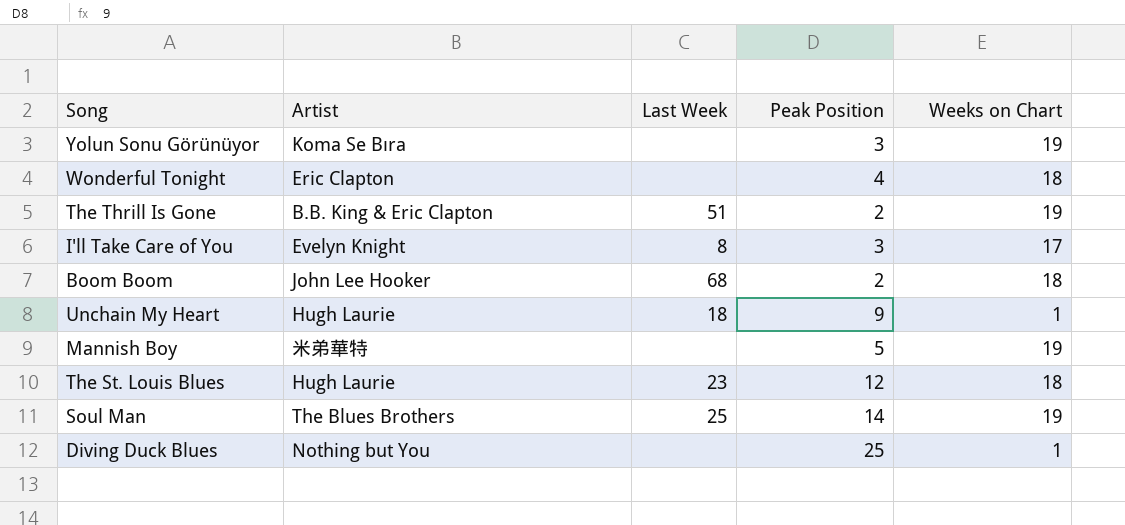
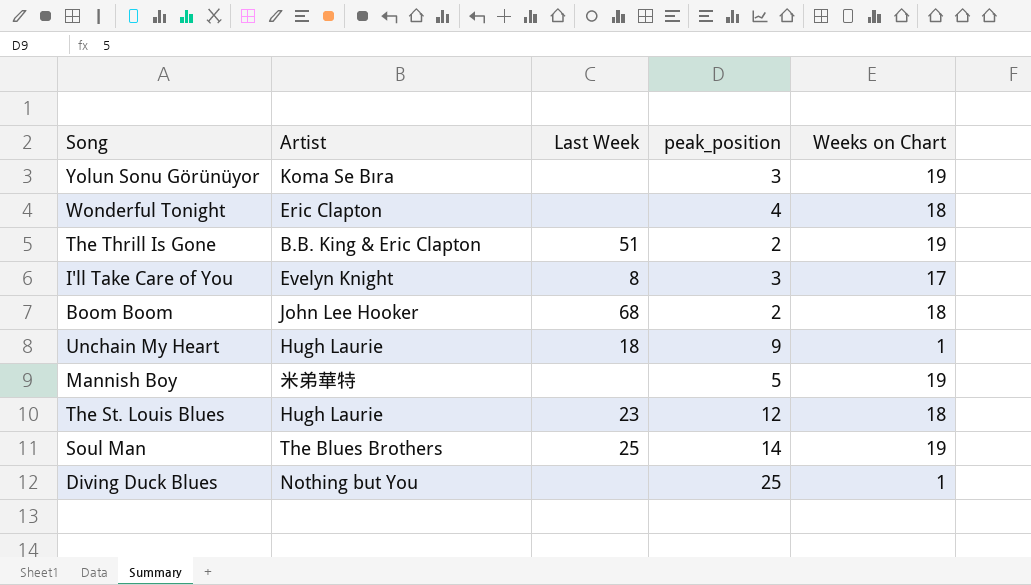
column name: Peak Position -> peak_position

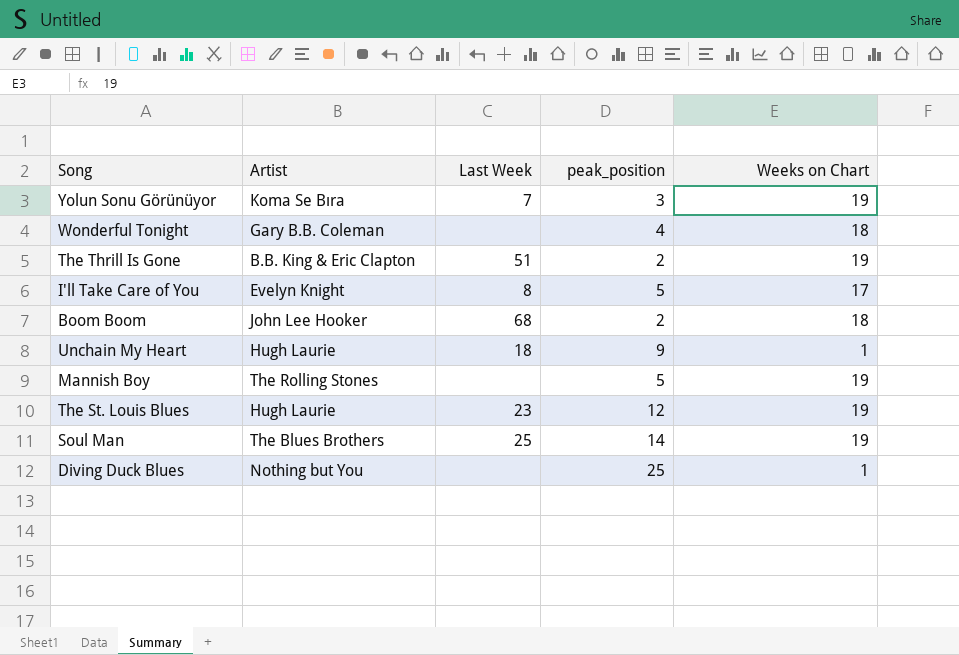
Yolun Sonu Görünüyor | Last Week: none -> 7
Wonderful Tonight | Artist: Eric Clapton -> Gary B.B. Coleman
I'll Take Care of You | peak_position: 3 -> 5
Mannish Boy | Artist: 米弟華特 -> The Rolling Stones
The St. Louis Blues | Weeks on Chart: 18 -> 19

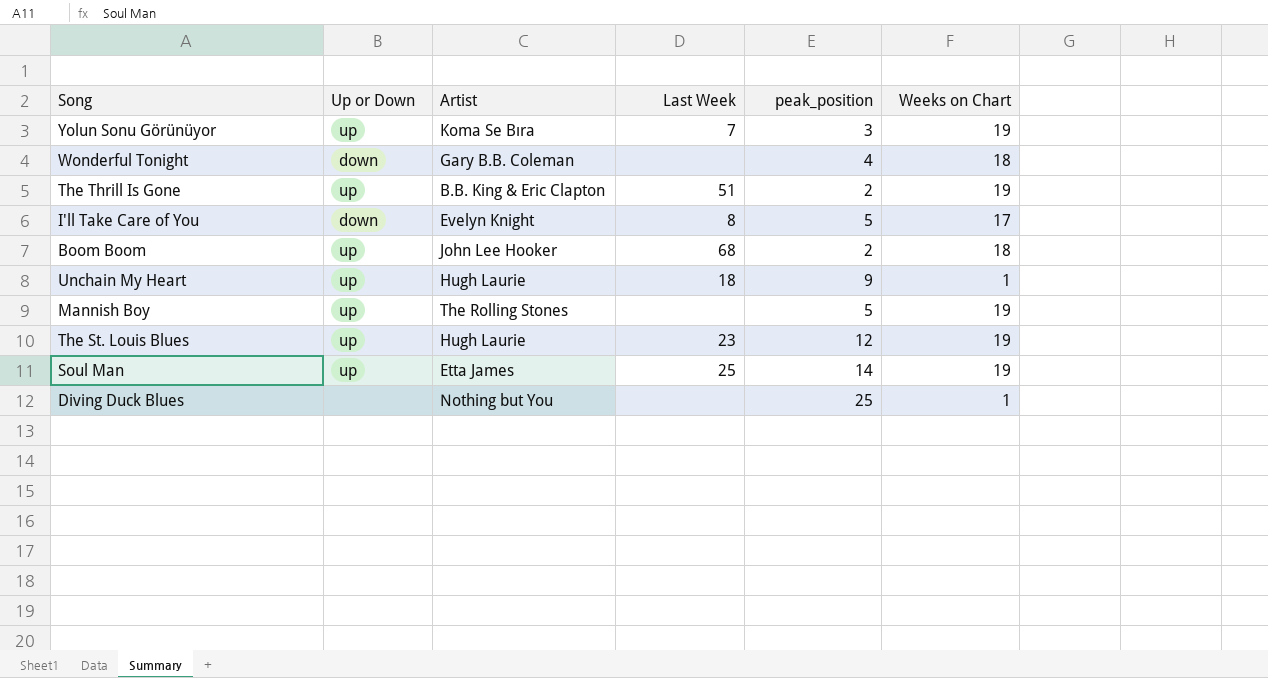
column Up or Down | position: none -> 2
Soul Man | Artist: The Blues Brothers -> Etta James

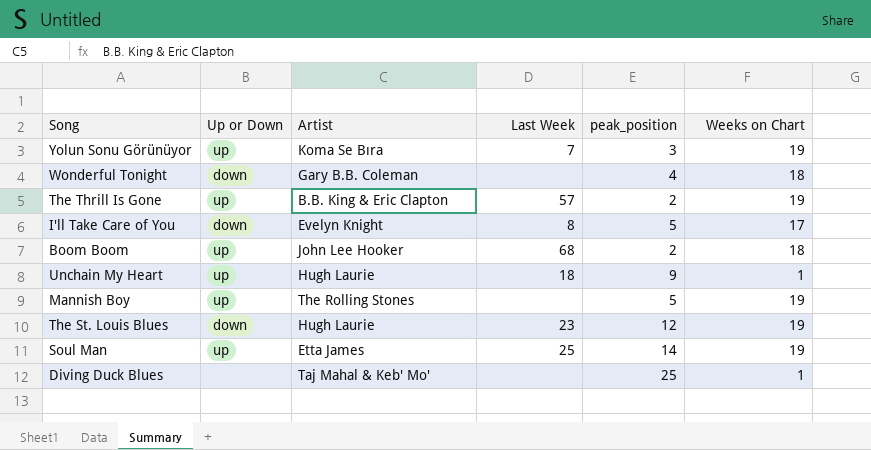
The Thrill Is Gone | Last Week: 51 -> 57
The St. Louis Blues | Up or Down: up -> down
Diving Duck Blues | Artist: Nothing but You -> Taj Mahal & Keb' Mo'

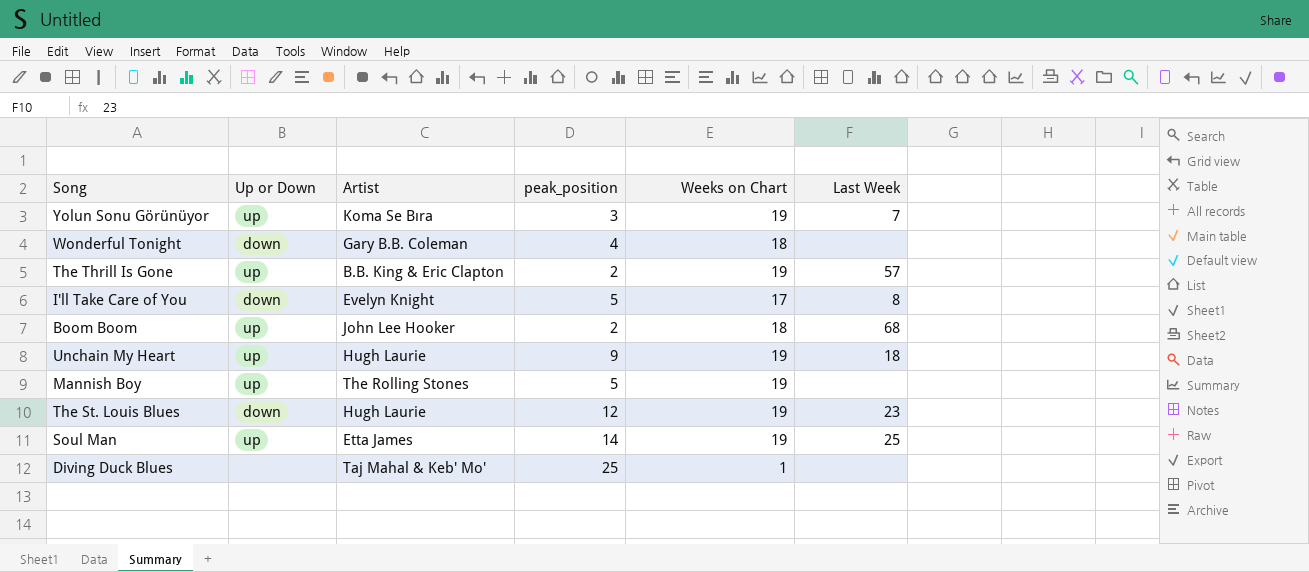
column Last Week | position: 4 -> 6
Unchain My Heart | Weeks on Chart: 1 -> 19

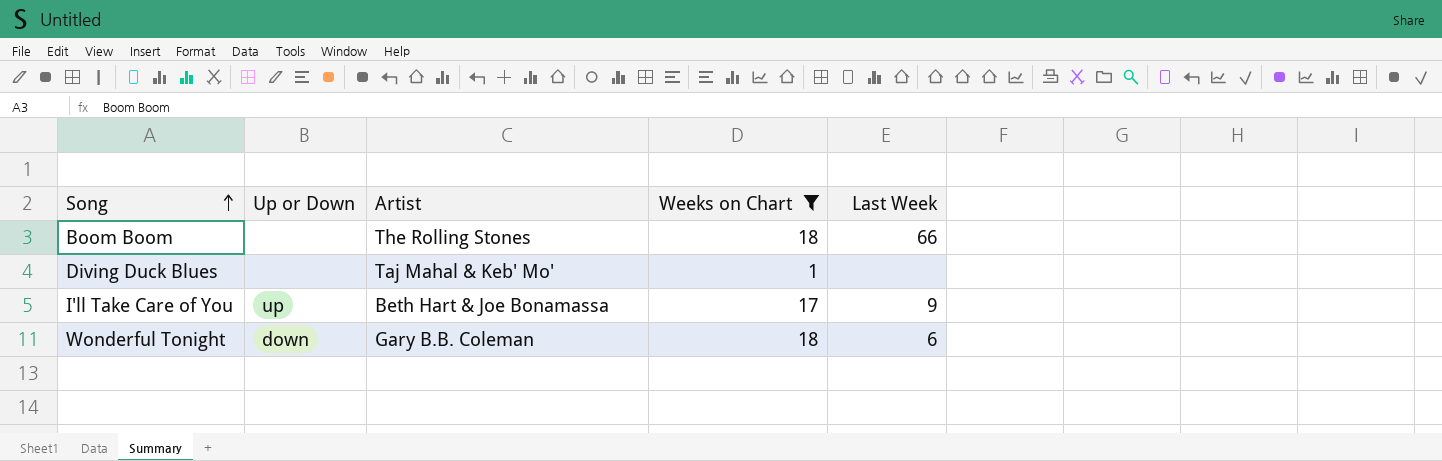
filter: none -> Weeks on Chart != 19
row order: none -> Song ascending
column peak_position | position: 4 -> none
Boom Boom | Up or Down: up -> none
Boom Boom | Artist: John Lee Hooker -> The Rolling Stones
Boom Boom | Last Week: 68 -> 66
I'll Take Care of You | Up or Down: down -> up
I'll Take Care of You | Artist: Evelyn Knight -> Beth Hart & Joe Bonamassa
I'll Take Care of You | Last Week: 8 -> 9
Wonderful Tonight | Last Week: none -> 6

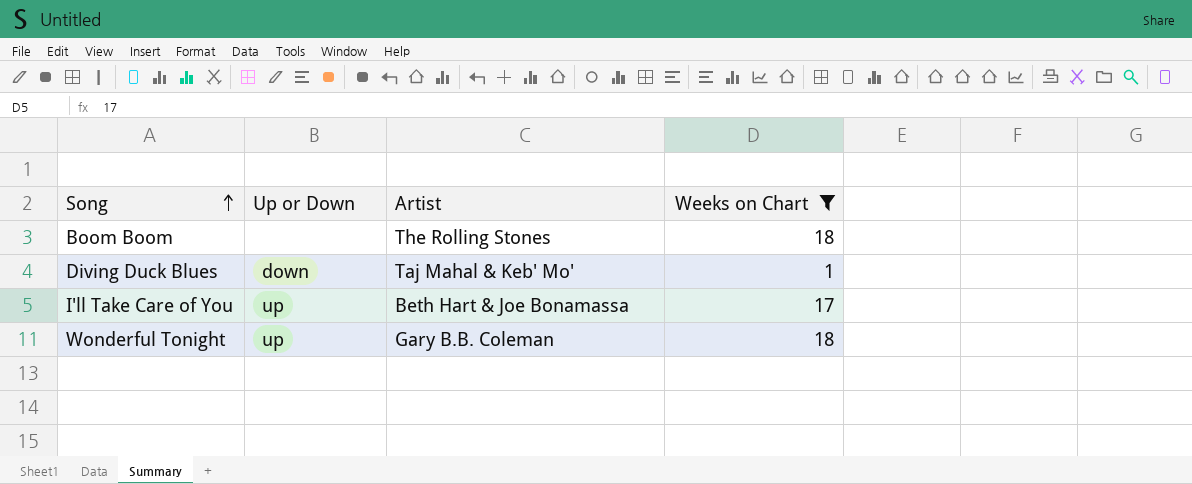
column Last Week | position: 5 -> none
Diving Duck Blues | Up or Down: none -> down
Wonderful Tonight | Up or Down: down -> up

